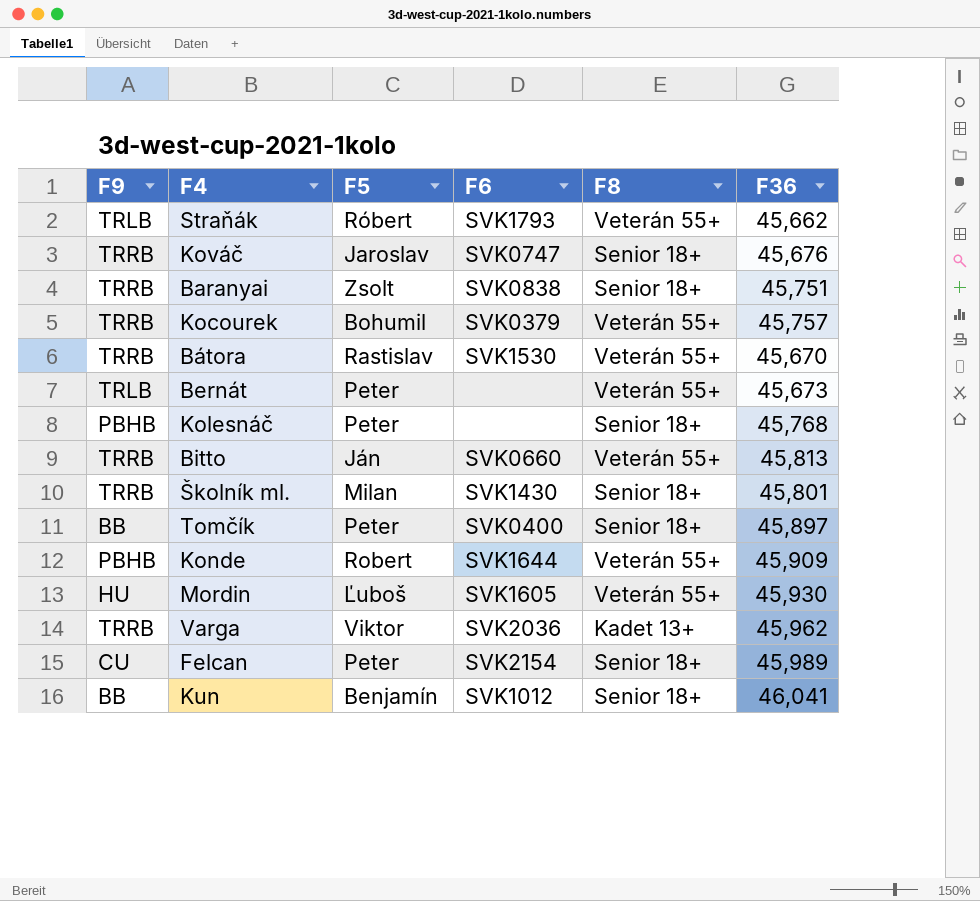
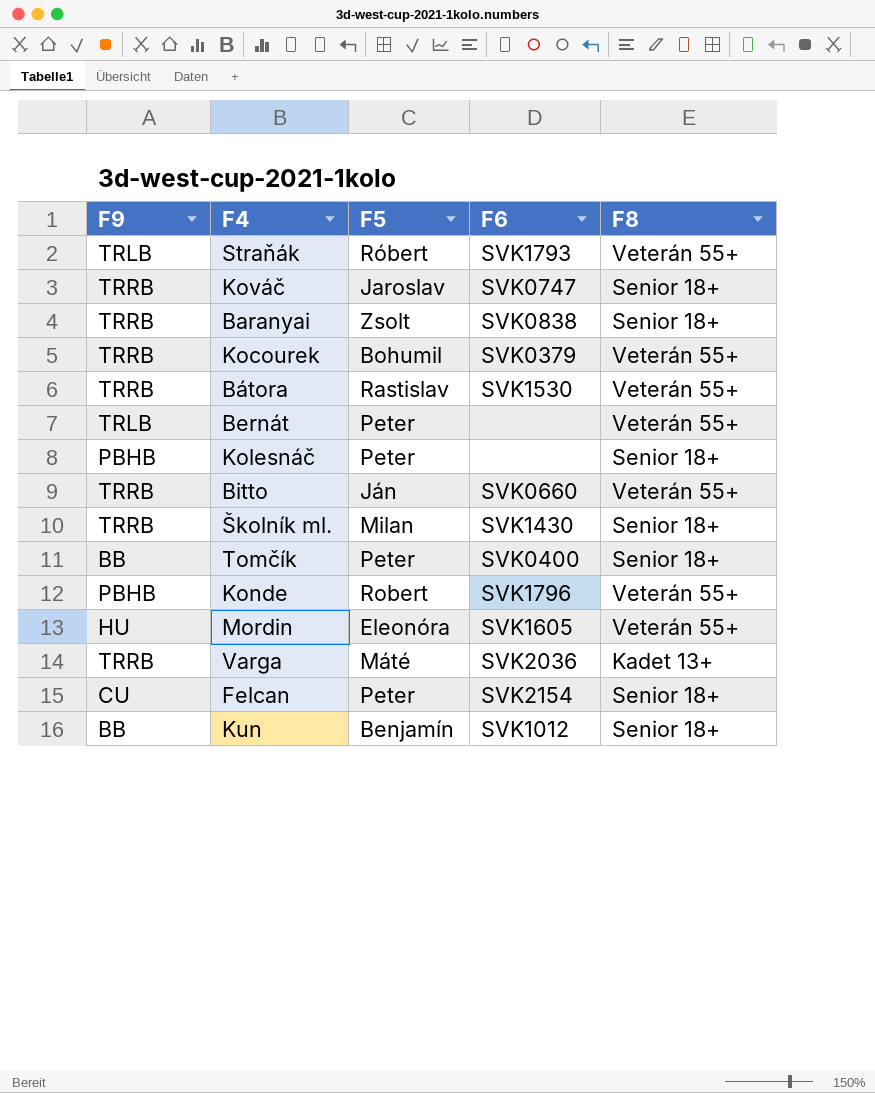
column F36 | position: 6 -> none
Konde | F6: SVK1644 -> SVK1796
Mordin | F5: Ľuboš -> Eleonóra
Varga | F5: Viktor -> Máté

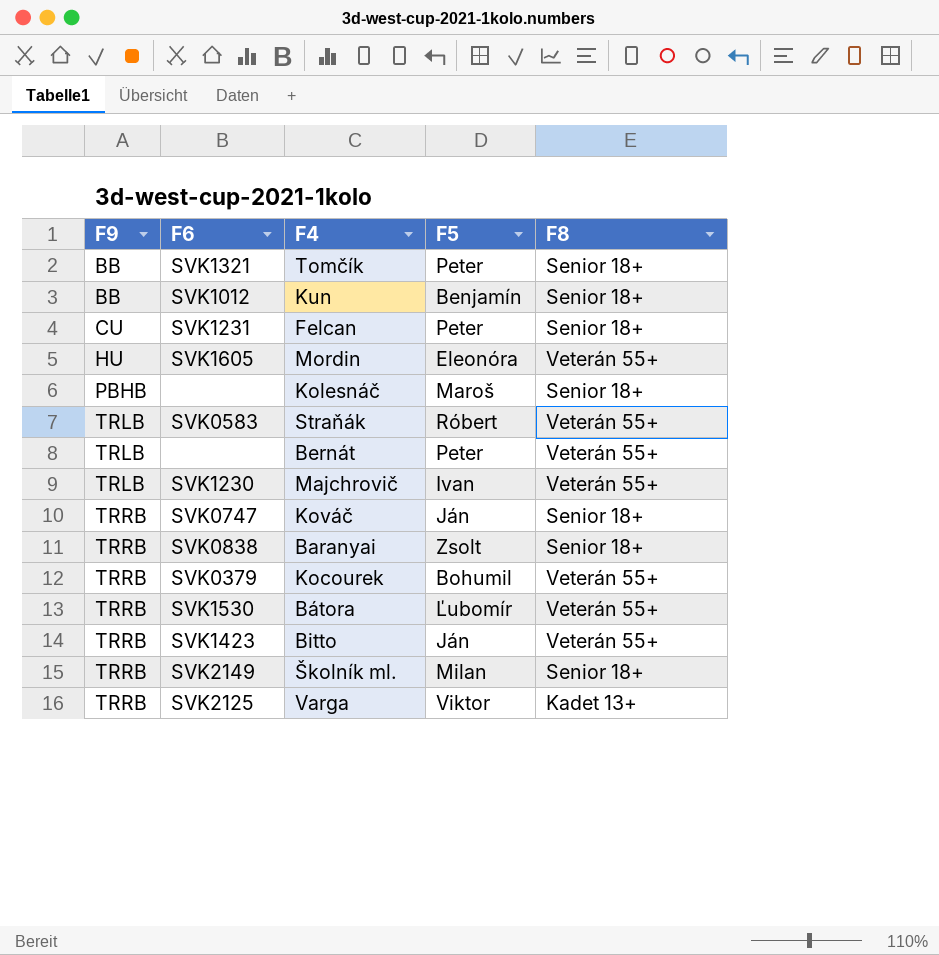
row order: none -> F9 ascending
column F6 | position: 4 -> 2
row Konde: PBHB | Robert | SVK1796 | Veterán 55+ -> none
Tomčík | F6: SVK0400 -> SVK1321
Felcan | F6: SVK2154 -> SVK1231
Kolesnáč | F5: Peter -> Maroš
Straňák | F6: SVK1793 -> SVK0583
row Majchrovič: none -> TRLB | SVK1230 | Ivan | Veterán 55+
Kováč | F5: Jaroslav -> Ján
Bátora | F5: Rastislav -> Ľubomír
Bitto | F6: SVK0660 -> SVK1423
Školník ml. | F6: SVK1430 -> SVK2149
Varga | F6: SVK2036 -> SVK2125
Varga | F5: Máté -> Viktor

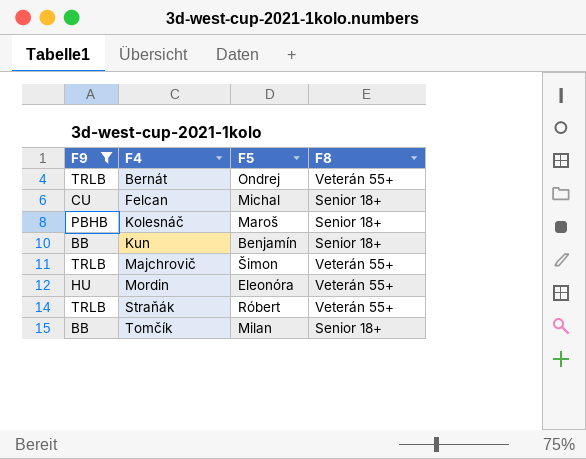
filter: none -> F9 != TRRB
row order: F9 ascending -> F4 ascending
column F6 | position: 2 -> none
Bernát | F5: Peter -> Ondrej
Felcan | F5: Peter -> Michal
Majchrovič | F5: Ivan -> Šimon
Tomčík | F5: Peter -> Milan

